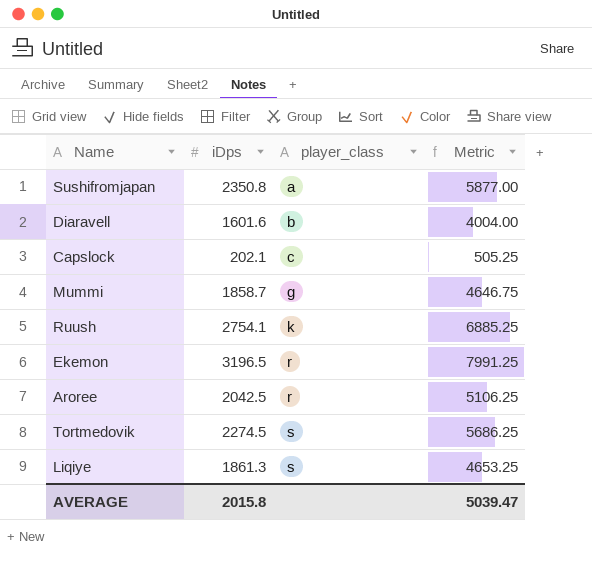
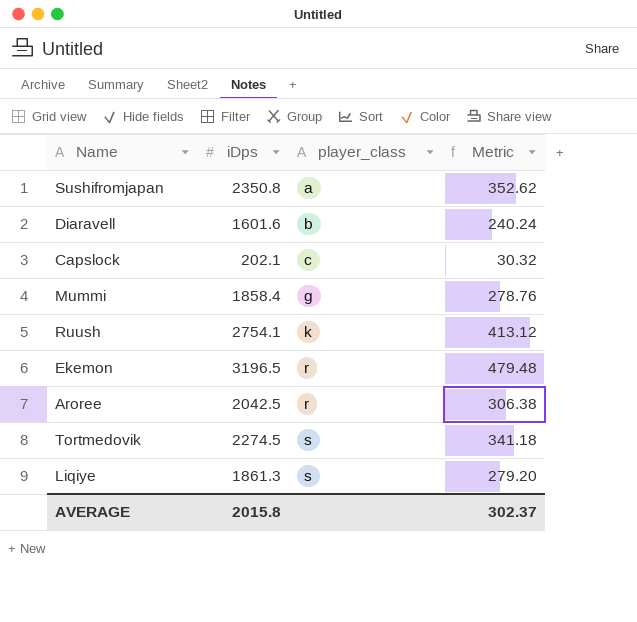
column Metric | formula: [iDps] * 2.5 -> [iDps] * 0.15
Mummi | iDps: 1858.7 -> 1858.4
AVERAGE | Metric: 5039.47 -> 302.37

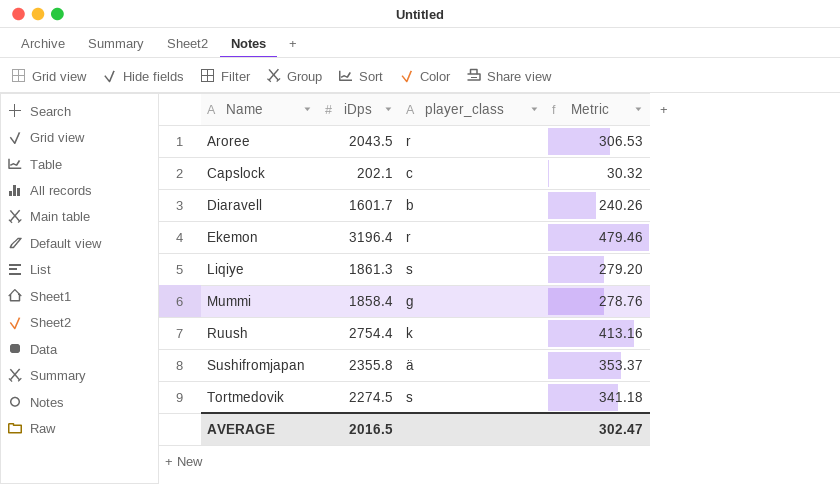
row order: player_class ascending -> Name ascending
Aroree | iDps: 2042.5 -> 2043.5
Aroree | Metric: 306.38 -> 306.53
Diaravell | iDps: 1601.6 -> 1601.7
Diaravell | Metric: 240.24 -> 240.26
Ekemon | iDps: 3196.5 -> 3196.4
Ekemon | Metric: 479.48 -> 479.46
Ruush | iDps: 2754.1 -> 2754.4
Ruush | Metric: 413.12 -> 413.16
Sushifromjapan | iDps: 2350.8 -> 2355.8
Sushifromjapan | player_class: a -> ä
Sushifromjapan | Metric: 352.62 -> 353.37
AVERAGE | iDps: 2015.8 -> 2016.5
AVERAGE | Metric: 302.37 -> 302.47

